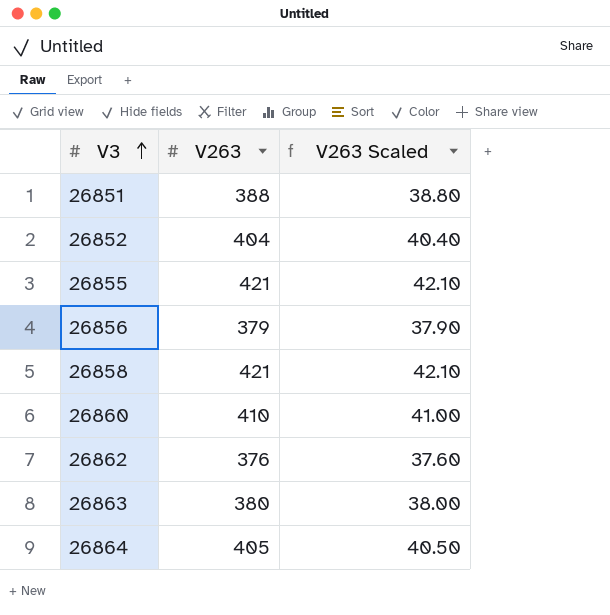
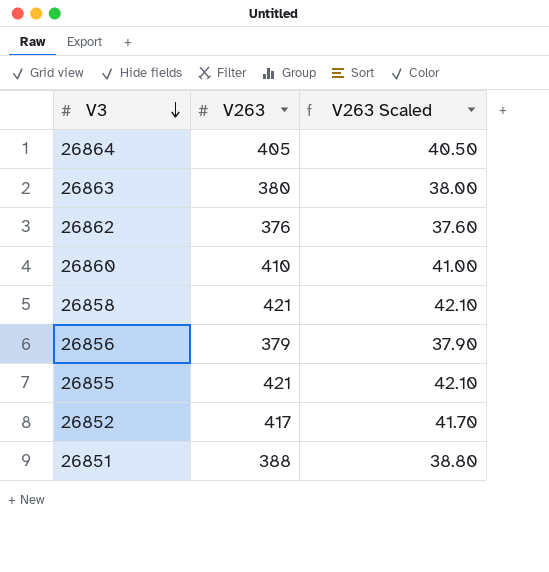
row order: V3 ascending -> V3 descending
26852 | V263: 404 -> 417
26852 | V263 Scaled: 40.40 -> 41.70

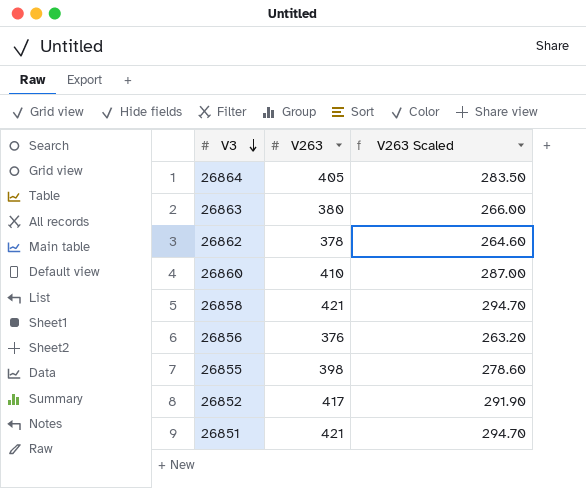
column V263 Scaled | formula: [V263] * 0.1 -> [V263] * 0.7
26862 | V263: 376 -> 378
26856 | V263: 379 -> 376
26855 | V263: 421 -> 398
26851 | V263: 388 -> 421

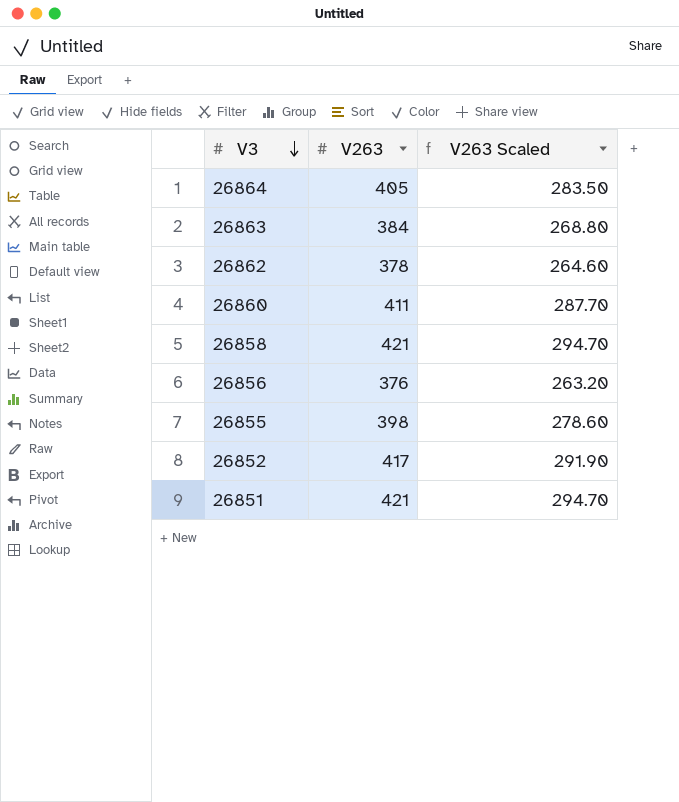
26863 | V263: 380 -> 384
26863 | V263 Scaled: 266.00 -> 268.80
26860 | V263: 410 -> 411
26860 | V263 Scaled: 287.00 -> 287.70

